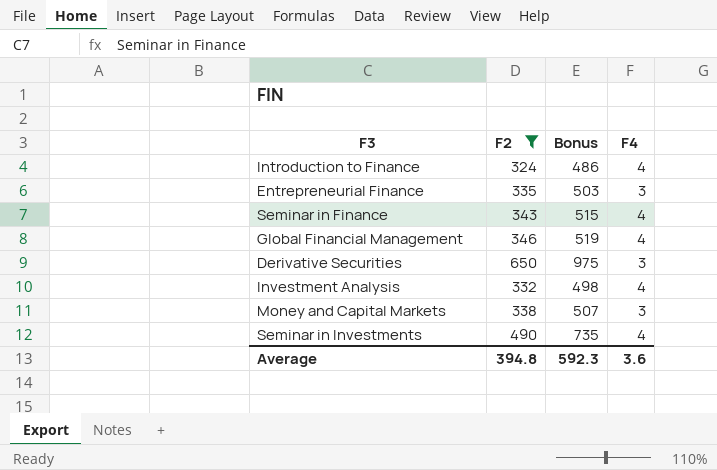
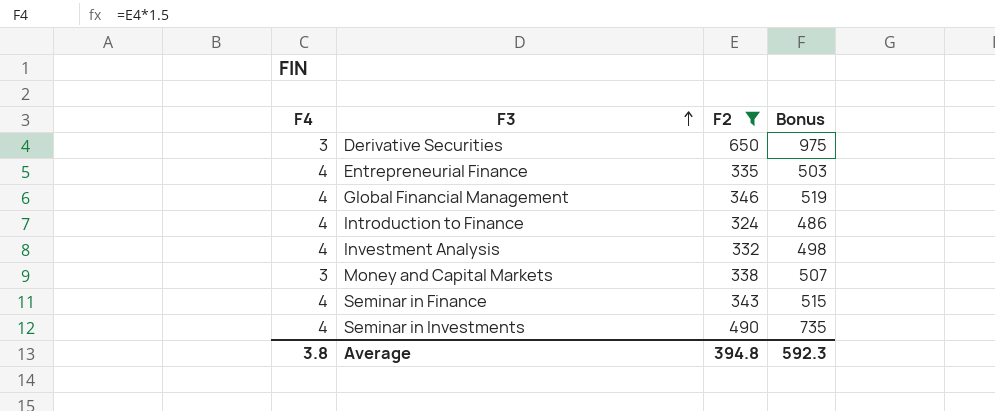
row order: none -> F3 ascending
column F4 | position: 4 -> 1
Entrepreneurial Finance | F4: 3 -> 4
Average | F4: 3.6 -> 3.8

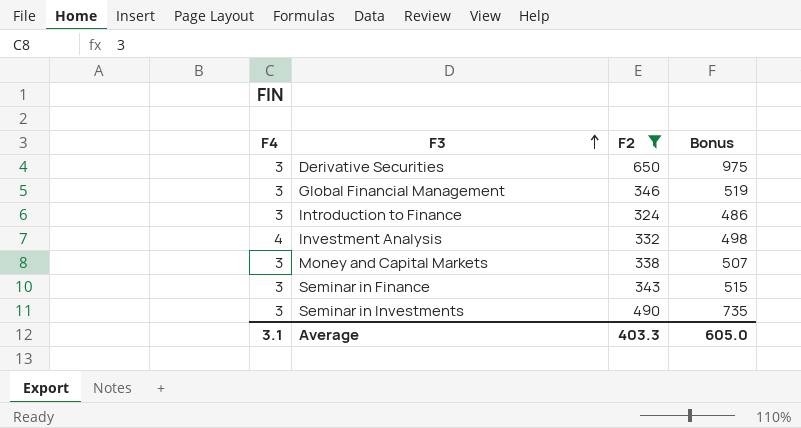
row Entrepreneurial Finance: 4 | 335 | 503 -> none
Global Financial Management | F4: 4 -> 3
Introduction to Finance | F4: 4 -> 3
Seminar in Finance | F4: 4 -> 3
Seminar in Investments | F4: 4 -> 3
Average | F4: 3.8 -> 3.1
Average | F2: 394.8 -> 403.3
Average | Bonus: 592.3 -> 605.0

